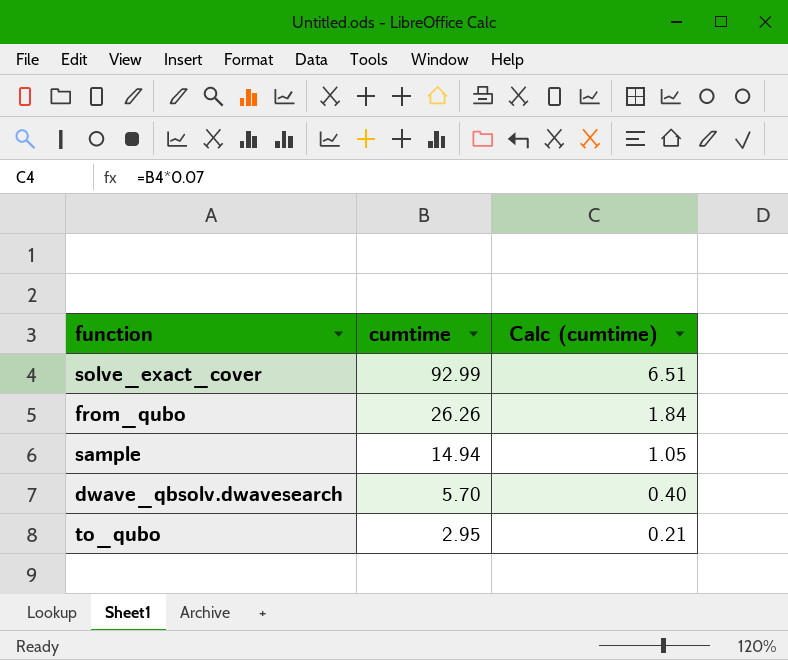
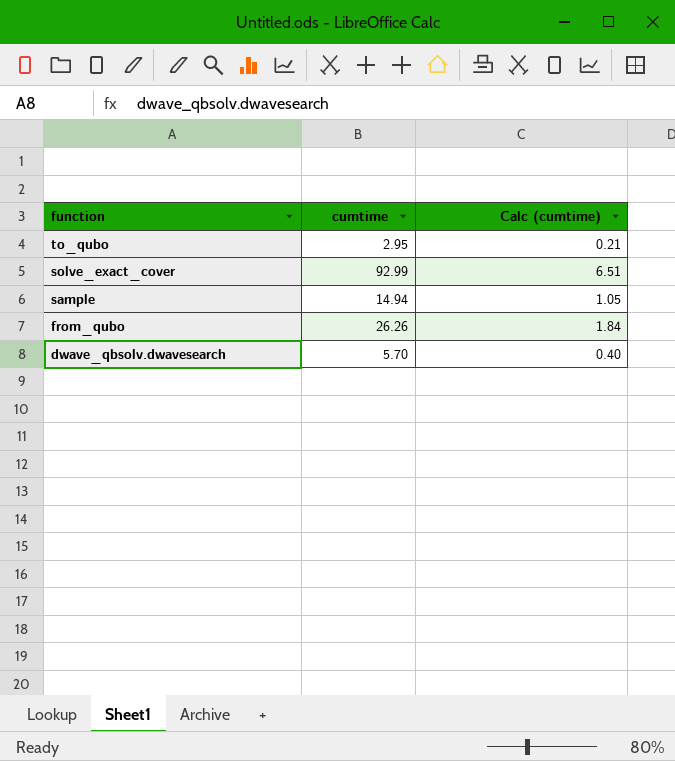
row order: cumtime descending -> function descending

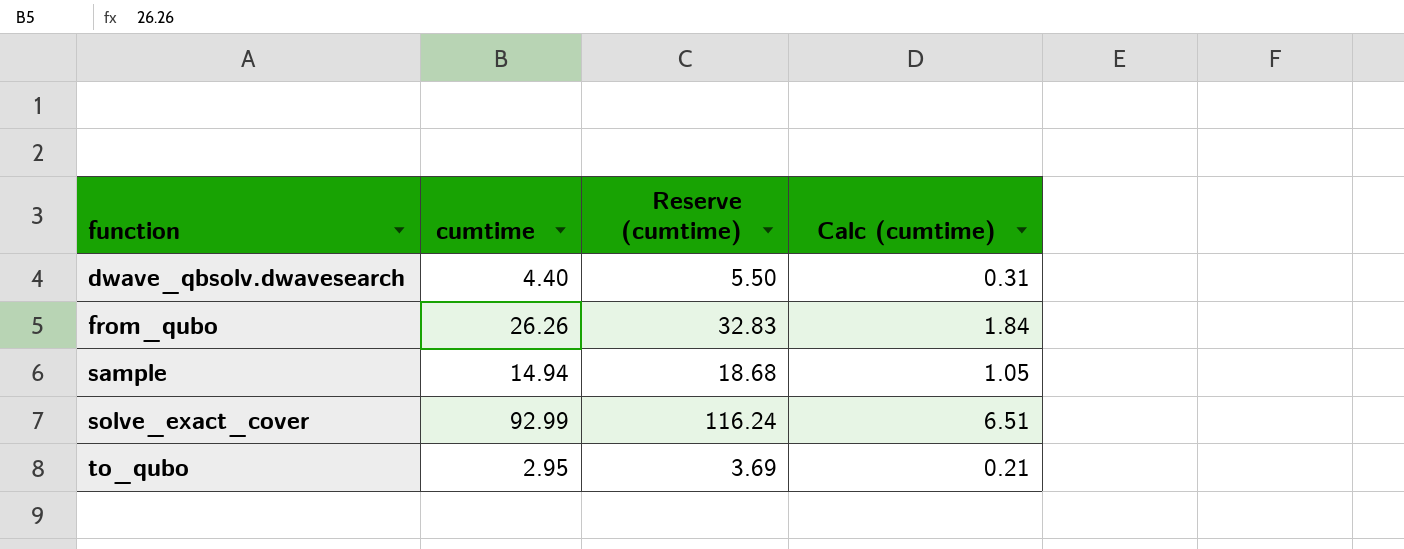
row order: function descending -> function ascending
column Reserve (cumtime) | formula: none -> [cumtime] * 1.25
dwave_qbsolv.dwavesearch | cumtime: 5.70 -> 4.40
dwave_qbsolv.dwavesearch | Calc (cumtime): 0.40 -> 0.31

